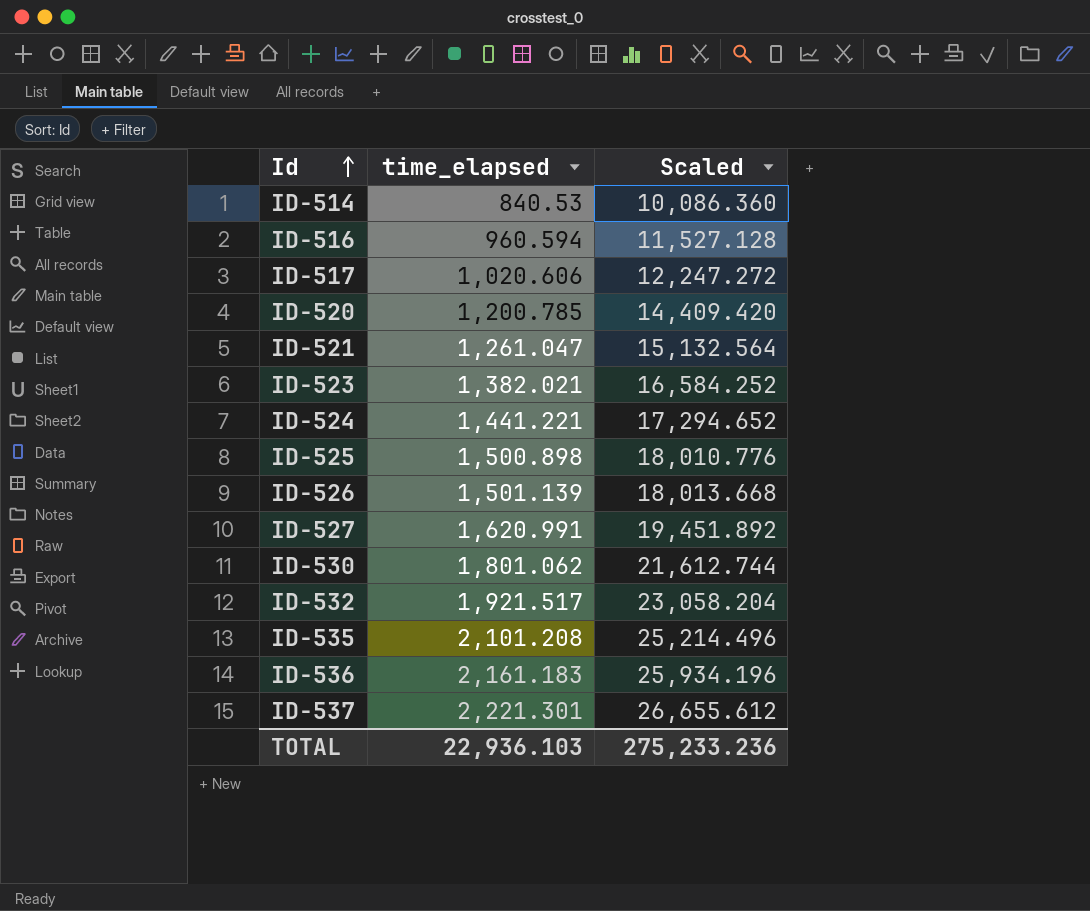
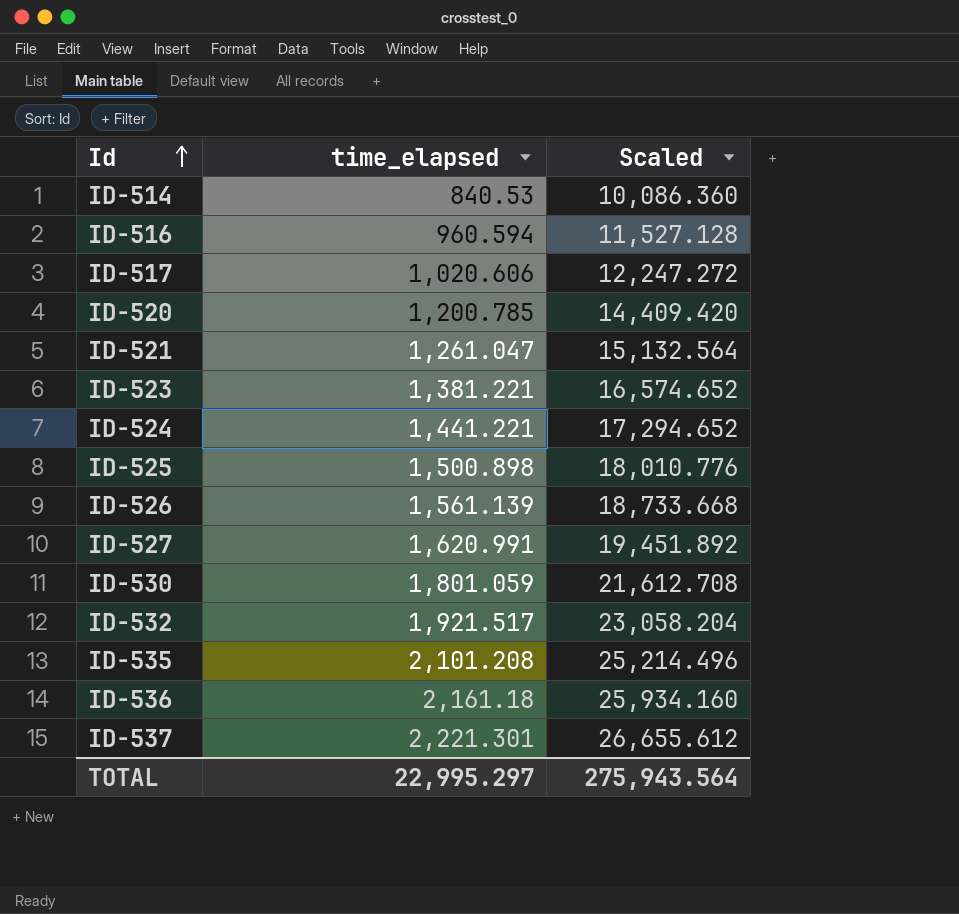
ID-523 | time_elapsed: 1,382.021 -> 1,381.221
ID-523 | Scaled: 16,584.252 -> 16,574.652
ID-526 | time_elapsed: 1,501.139 -> 1,561.139
ID-526 | Scaled: 18,013.668 -> 18,733.668
ID-530 | time_elapsed: 1,801.062 -> 1,801.059
ID-530 | Scaled: 21,612.744 -> 21,612.708
ID-536 | time_elapsed: 2,161.183 -> 2,161.18
ID-536 | Scaled: 25,934.196 -> 25,934.160
TOTAL | time_elapsed: 22,936.103 -> 22,995.297
TOTAL | Scaled: 275,233.236 -> 275,943.564

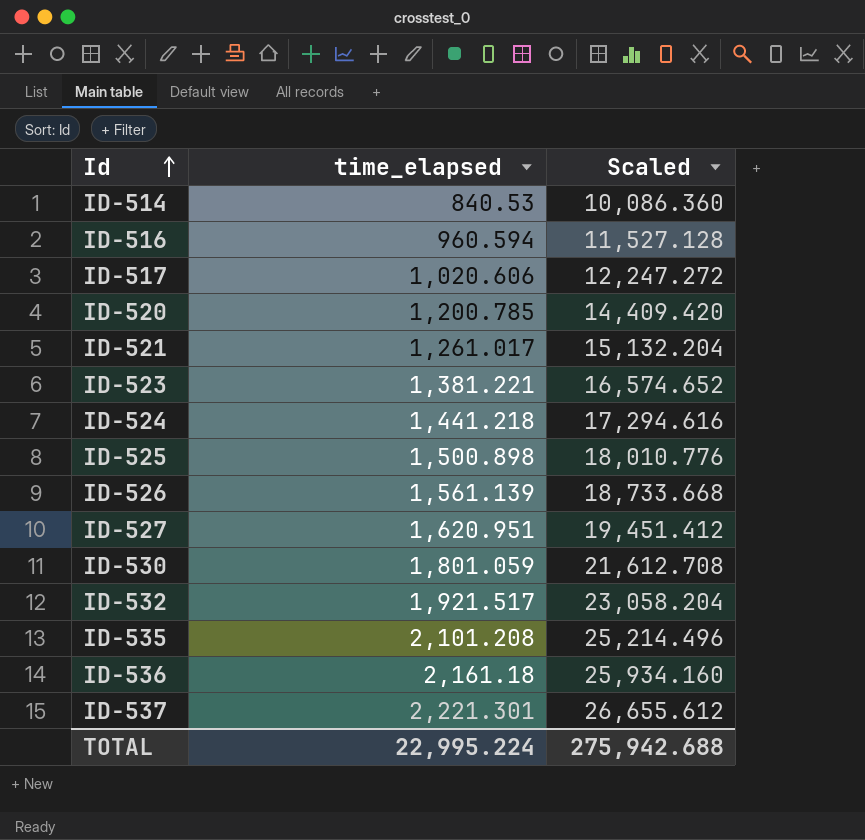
ID-521 | time_elapsed: 1,261.047 -> 1,261.017
ID-521 | Scaled: 15,132.564 -> 15,132.204
ID-524 | time_elapsed: 1,441.221 -> 1,441.218
ID-524 | Scaled: 17,294.652 -> 17,294.616
ID-527 | time_elapsed: 1,620.991 -> 1,620.951
ID-527 | Scaled: 19,451.892 -> 19,451.412
TOTAL | time_elapsed: 22,995.297 -> 22,995.224
TOTAL | Scaled: 275,943.564 -> 275,942.688

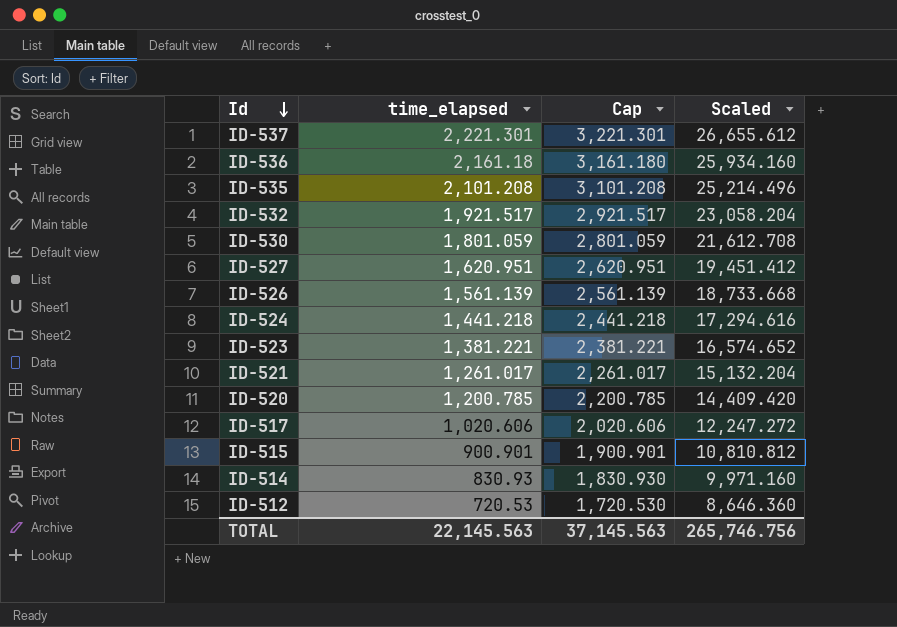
row order: Id ascending -> Id descending
column Cap | formula: none -> [time_elapsed] + 1000
row ID-516: 960.594 | 11,527.128 -> none
row ID-525: 1,500.898 | 18,010.776 -> none
row ID-515: none -> 900.901 | 1,900.901 | 10,810.812
ID-514 | time_elapsed: 840.53 -> 830.93
ID-514 | Scaled: 10,086.360 -> 9,971.160
row ID-512: none -> 720.53 | 1,720.530 | 8,646.360
TOTAL | time_elapsed: 22,995.224 -> 22,145.563
TOTAL | Scaled: 275,942.688 -> 265,746.756

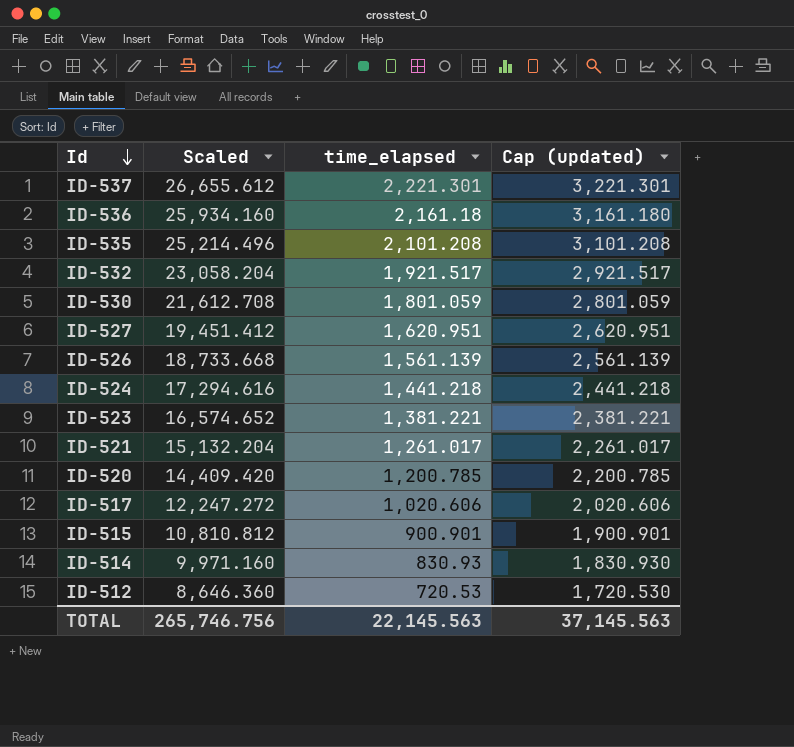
column Scaled | position: 4 -> 2
column name: Cap -> Cap (updated)

